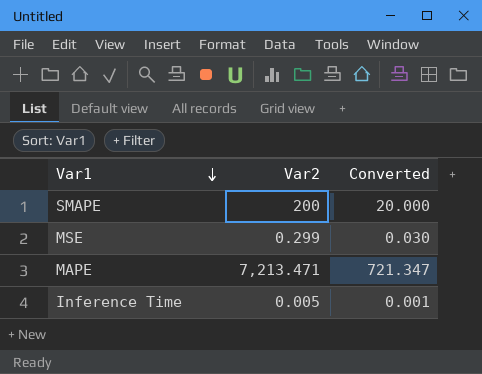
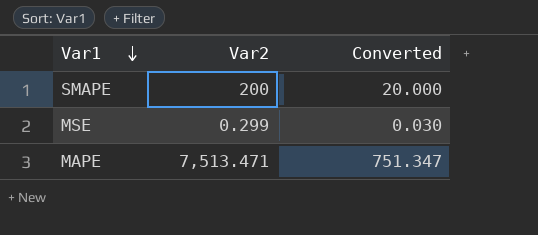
row Inference Time: 0.005 | 0.001 -> none
MAPE | Var2: 7,213.471 -> 7,513.471
MAPE | Converted: 721.347 -> 751.347

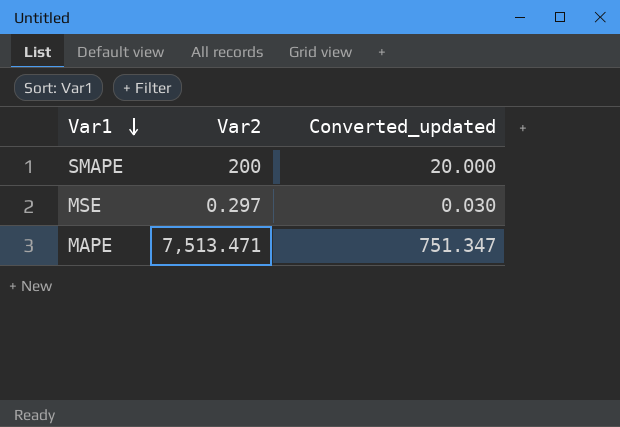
column name: Converted -> Converted_updated
MSE | Var2: 0.299 -> 0.297

